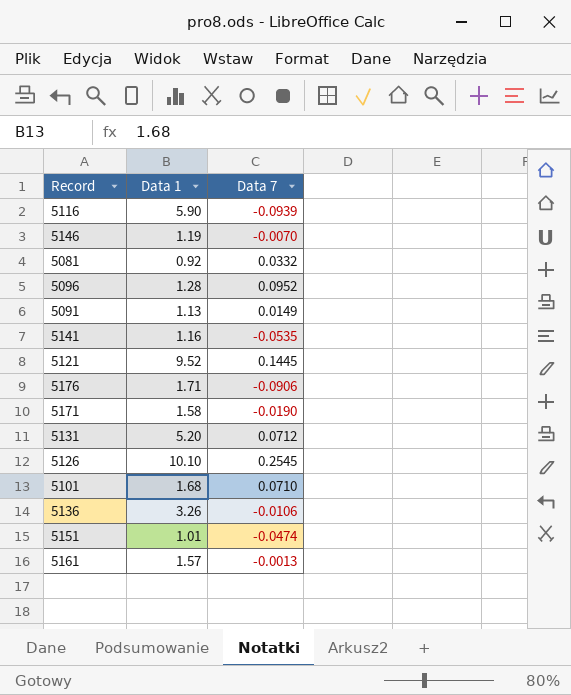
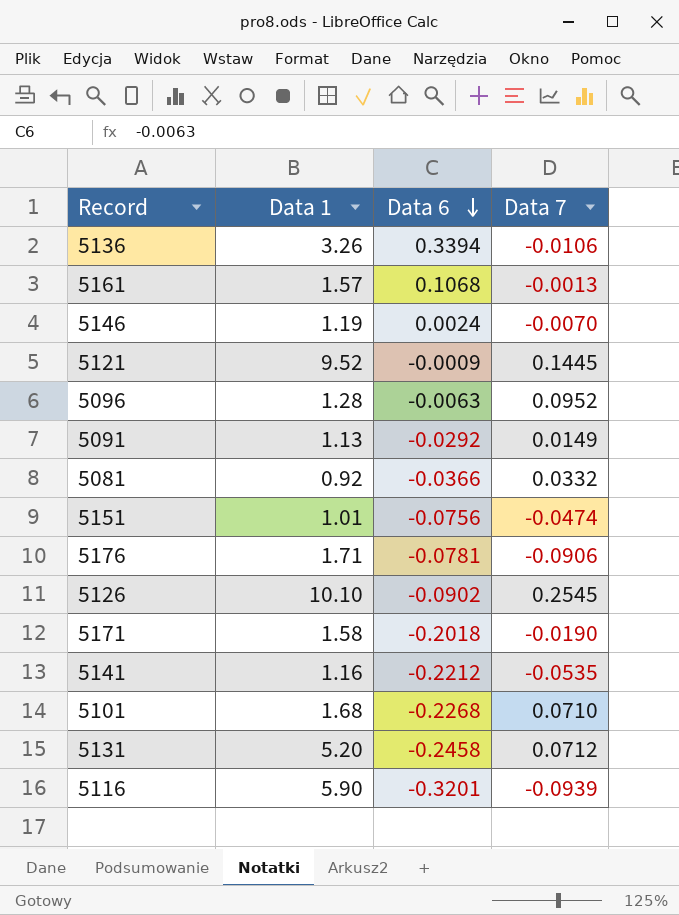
row order: none -> Data 6 descending
column Data 6 | position: none -> 3

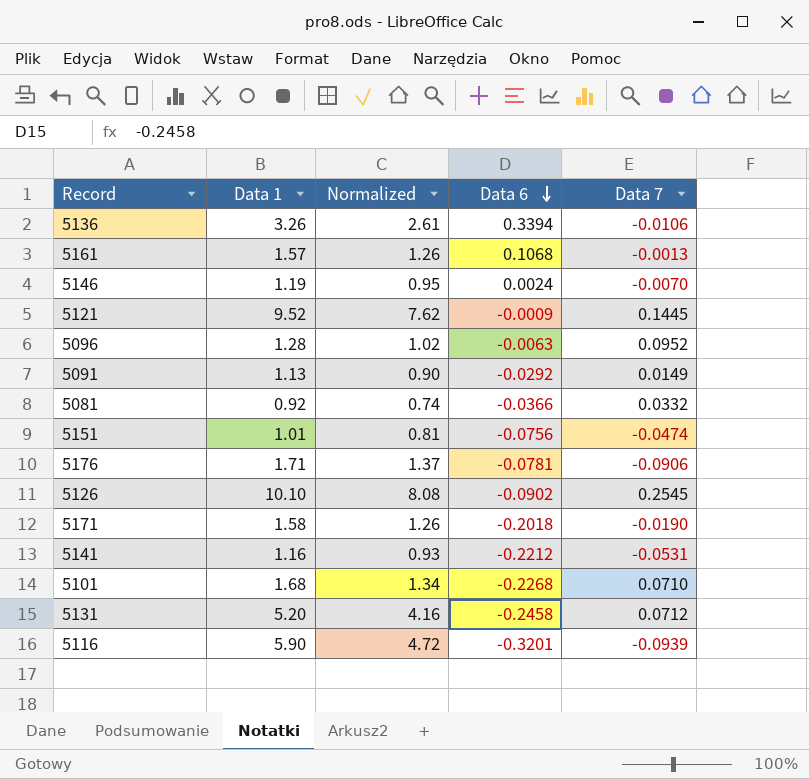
column Normalized | formula: none -> [Data 1] * 0.8
5141 | Data 7: -0.0535 -> -0.0531

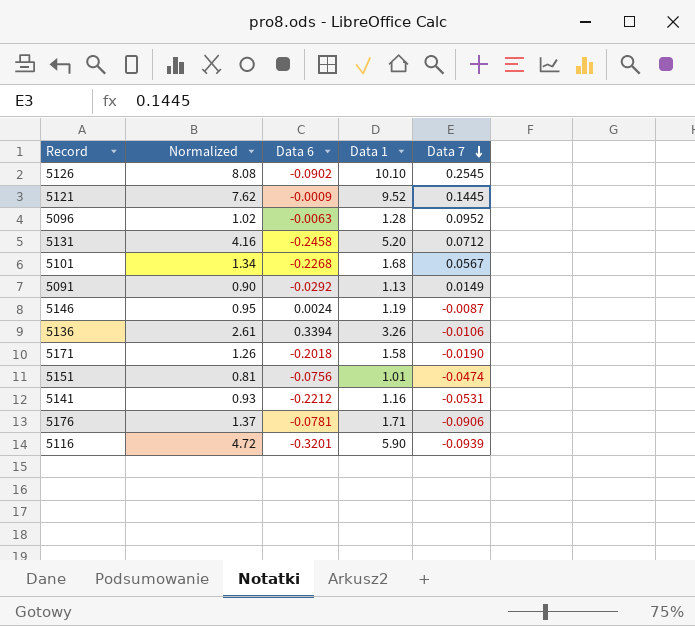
row order: Data 6 descending -> Data 7 descending
column Data 1 | position: 2 -> 4
row 5161: 1.57 | 1.26 | 0.1068 | -0.0013 -> none
row 5081: 0.92 | 0.74 | -0.0366 | 0.0332 -> none
5101 | Data 7: 0.0710 -> 0.0567
5146 | Data 7: -0.0070 -> -0.0087

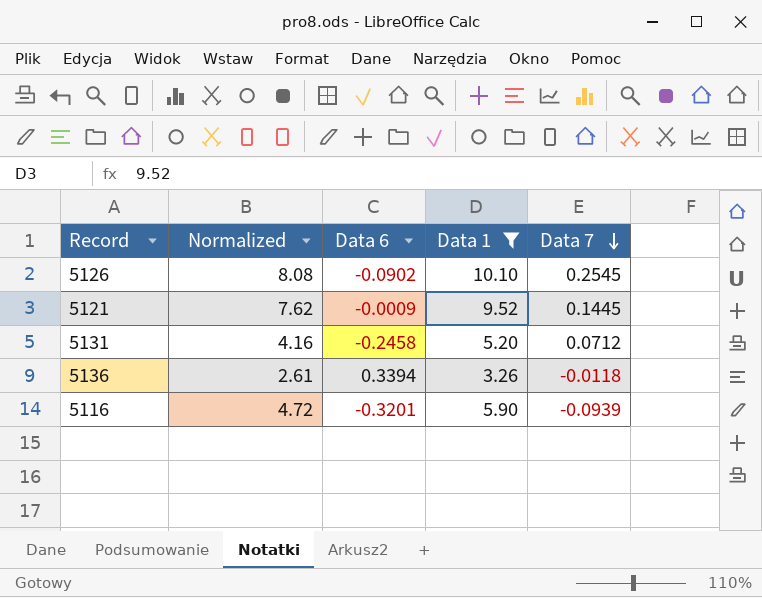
filter: none -> Data 1 >= 3.26
5136 | Data 7: -0.0106 -> -0.0118

